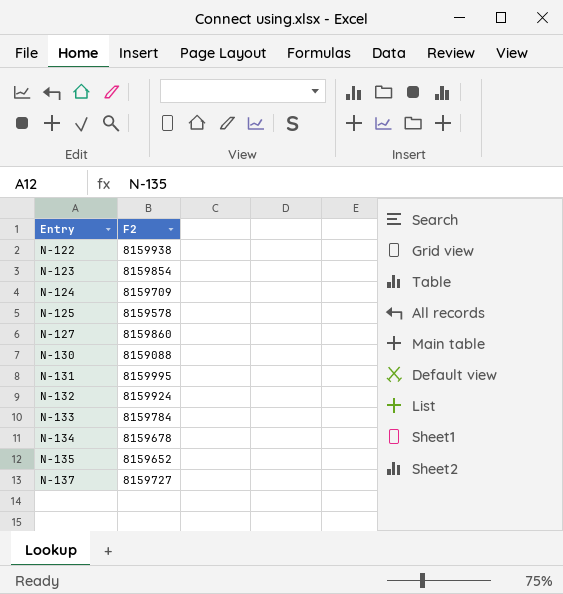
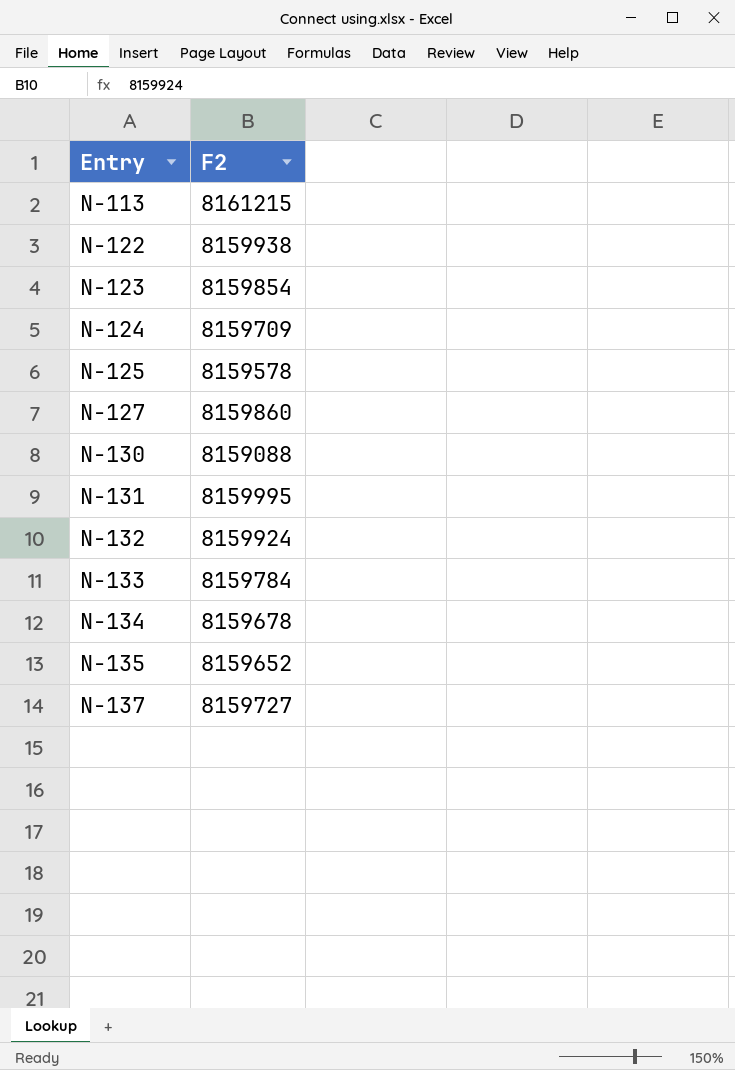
row N-113: none -> 8161215

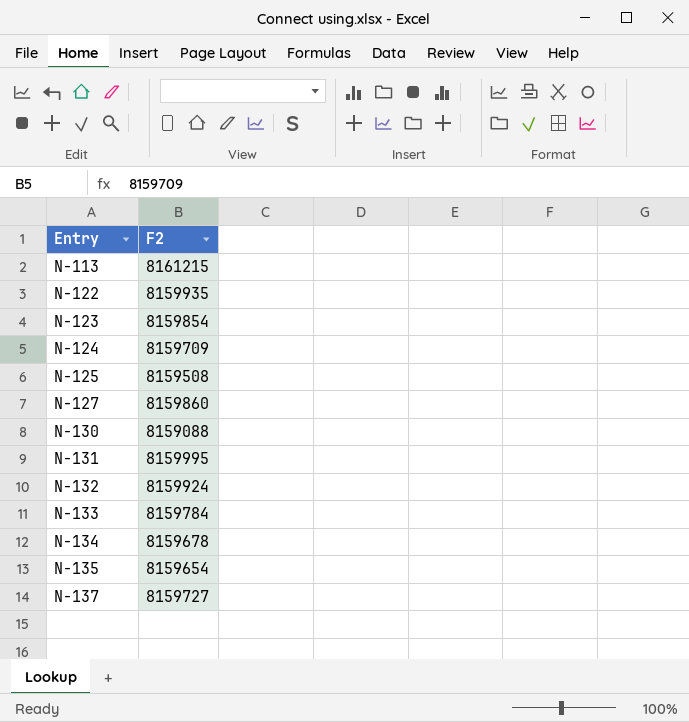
N-122 | F2: 8159938 -> 8159935
N-125 | F2: 8159578 -> 8159508
N-135 | F2: 8159652 -> 8159654

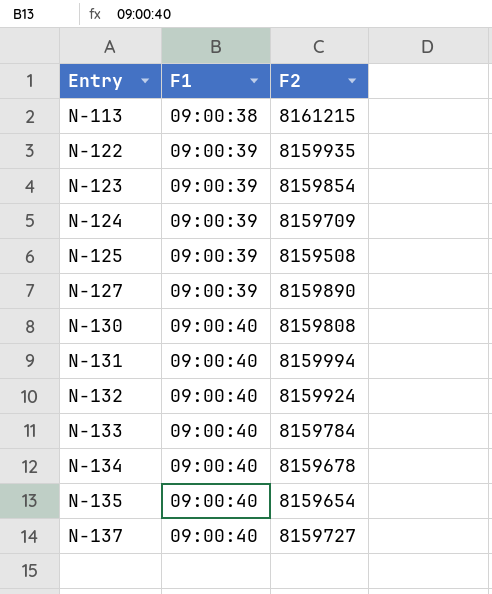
column F1 | position: none -> 2
N-127 | F2: 8159860 -> 8159890
N-130 | F2: 8159088 -> 8159808
N-131 | F2: 8159995 -> 8159994

